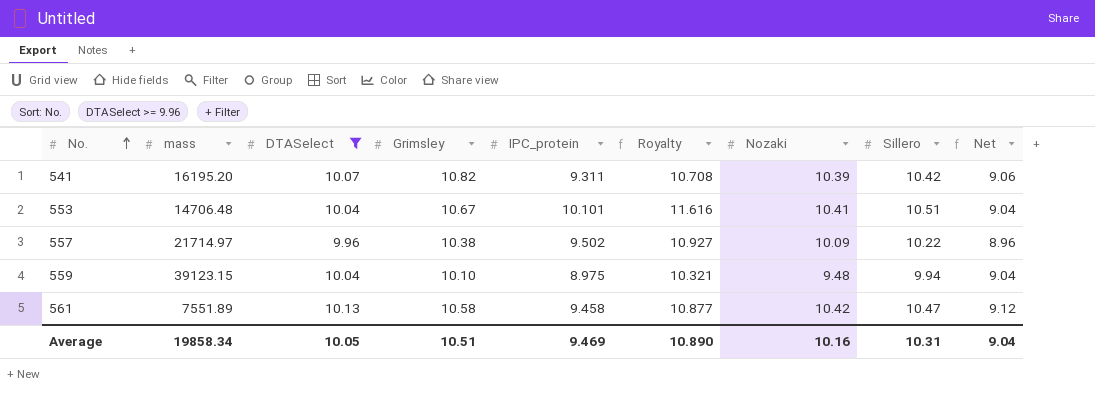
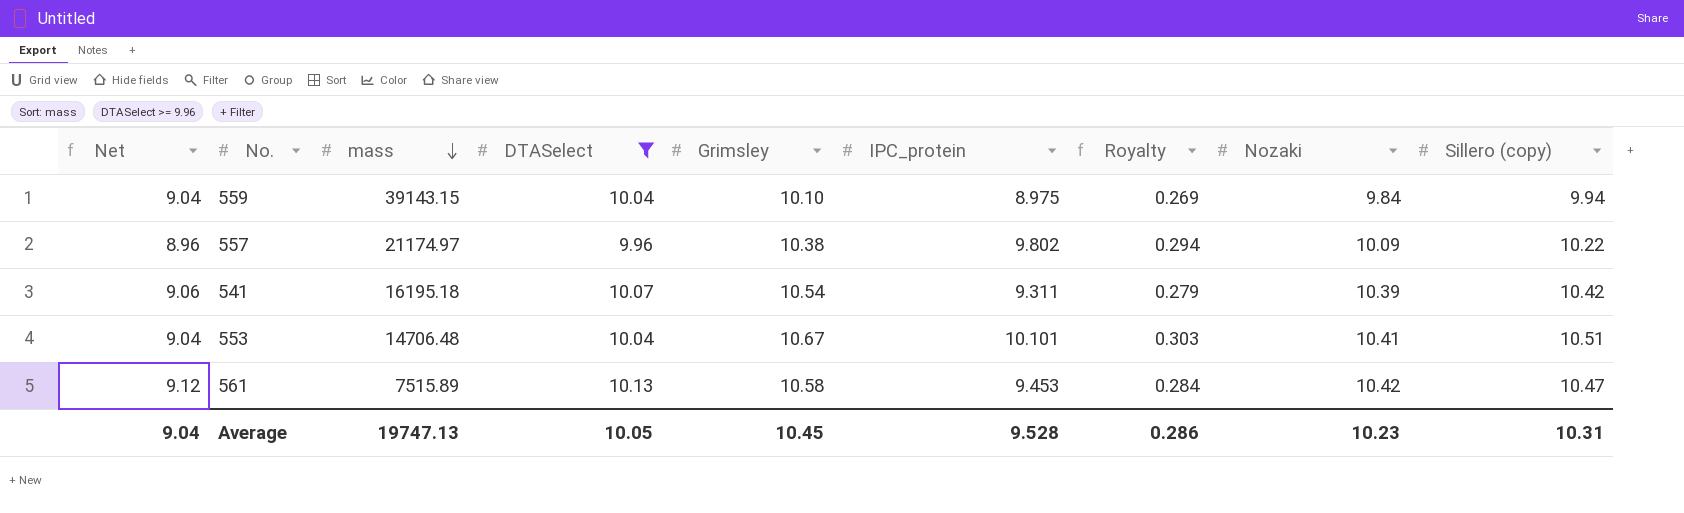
row order: No. ascending -> mass descending
column Net | position: 9 -> 1
column Royalty | formula: [IPC_protein] * 1.15 -> [IPC_protein] * 0.03
column name: Sillero -> Sillero (copy)
559 | mass: 39123.15 -> 39143.15
559 | Nozaki: 9.48 -> 9.84
557 | mass: 21714.97 -> 21174.97
557 | IPC_protein: 9.502 -> 9.802
541 | mass: 16195.20 -> 16195.18
541 | Grimsley: 10.82 -> 10.54
561 | mass: 7551.89 -> 7515.89
561 | IPC_protein: 9.458 -> 9.453
Average | mass: 19858.34 -> 19747.13
Average | Grimsley: 10.51 -> 10.45
Average | IPC_protein: 9.469 -> 9.528
Average | Royalty: 10.890 -> 0.286
Average | Nozaki: 10.16 -> 10.23

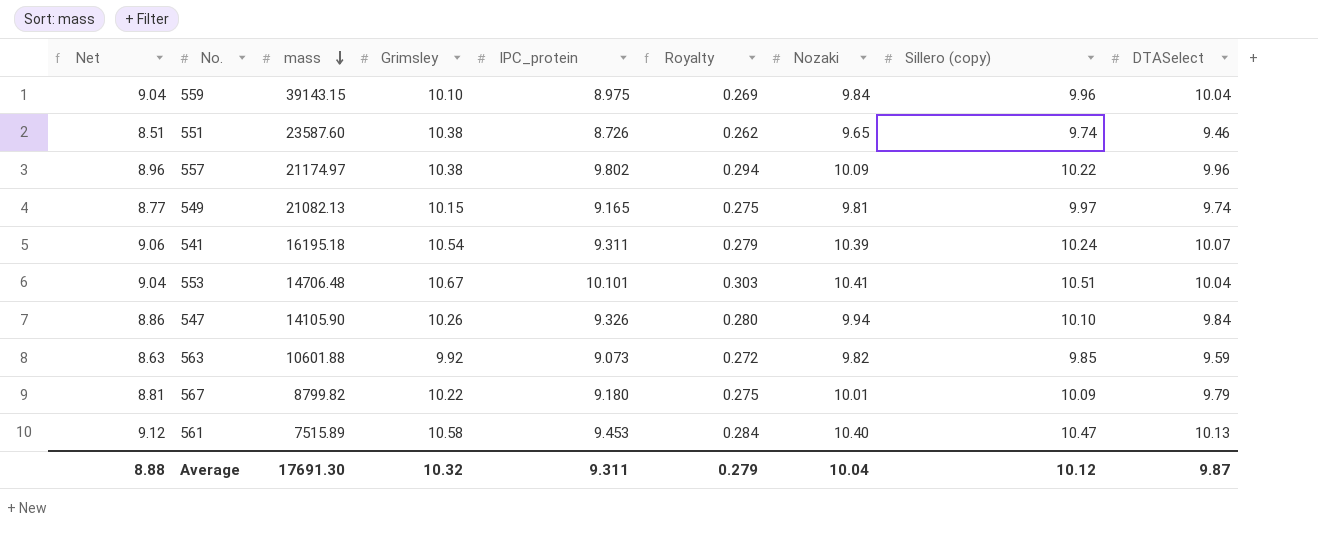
filter: DTASelect >= 9.96 -> none
column DTASelect | position: 4 -> 9
559 | Sillero (copy): 9.94 -> 9.96
541 | Sillero (copy): 10.42 -> 10.24
561 | Nozaki: 10.42 -> 10.40
Average | Net: 9.04 -> 8.88
Average | mass: 19747.13 -> 17691.30
Average | Grimsley: 10.45 -> 10.32
Average | IPC_protein: 9.528 -> 9.311
Average | Royalty: 0.286 -> 0.279
Average | Nozaki: 10.23 -> 10.04
Average | Sillero (copy): 10.31 -> 10.12
Average | DTASelect: 10.05 -> 9.87

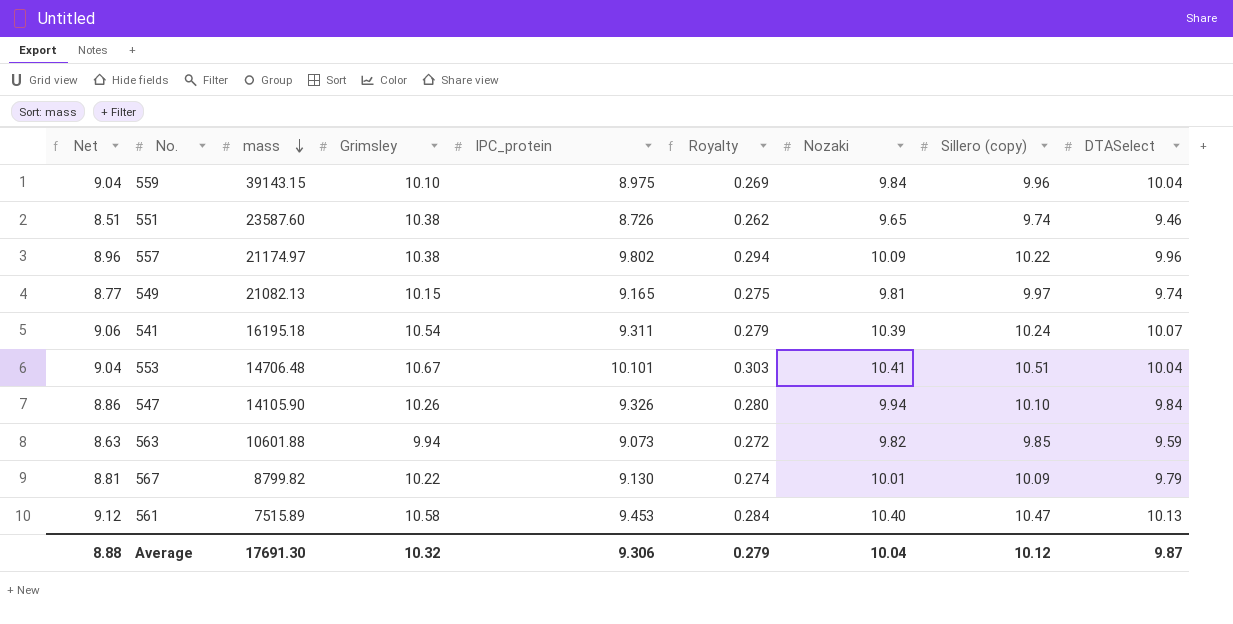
563 | Grimsley: 9.92 -> 9.94
567 | IPC_protein: 9.180 -> 9.130
567 | Royalty: 0.275 -> 0.274
Average | IPC_protein: 9.311 -> 9.306

